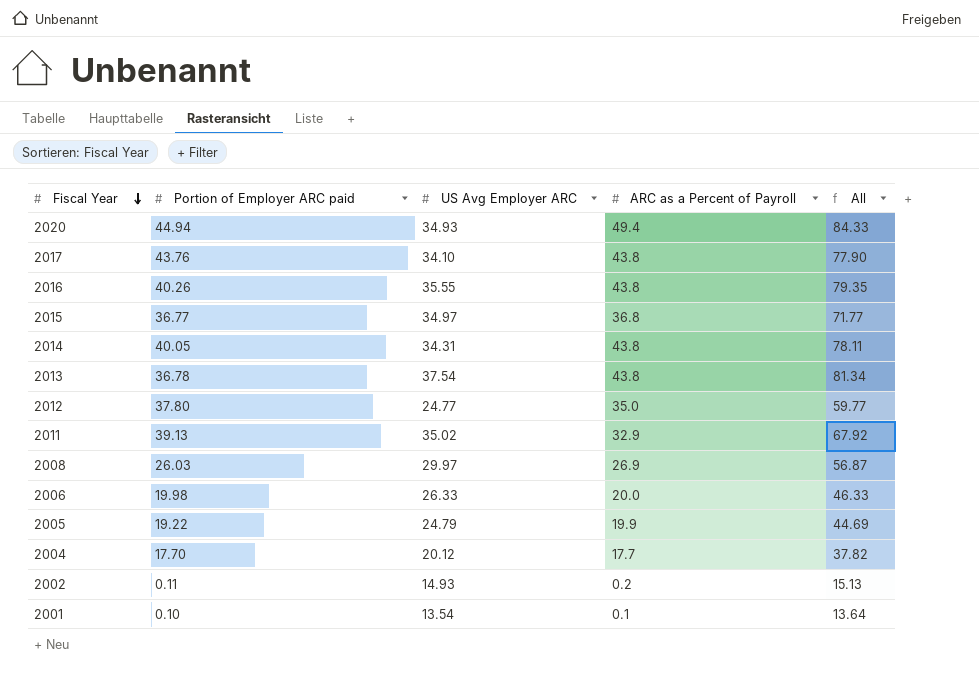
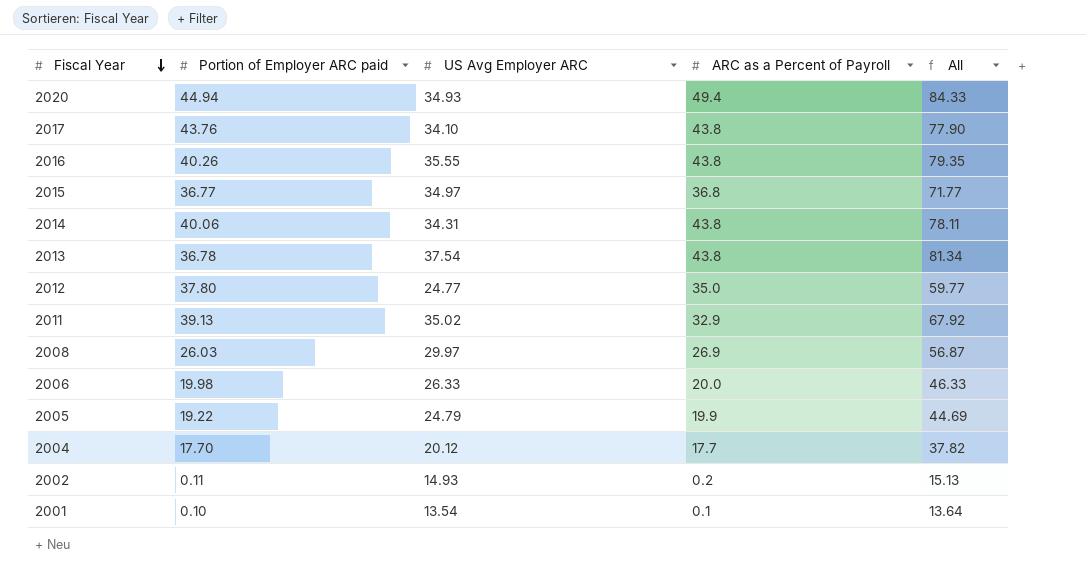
2014 | Portion of Employer ARC paid: 40.05 -> 40.06

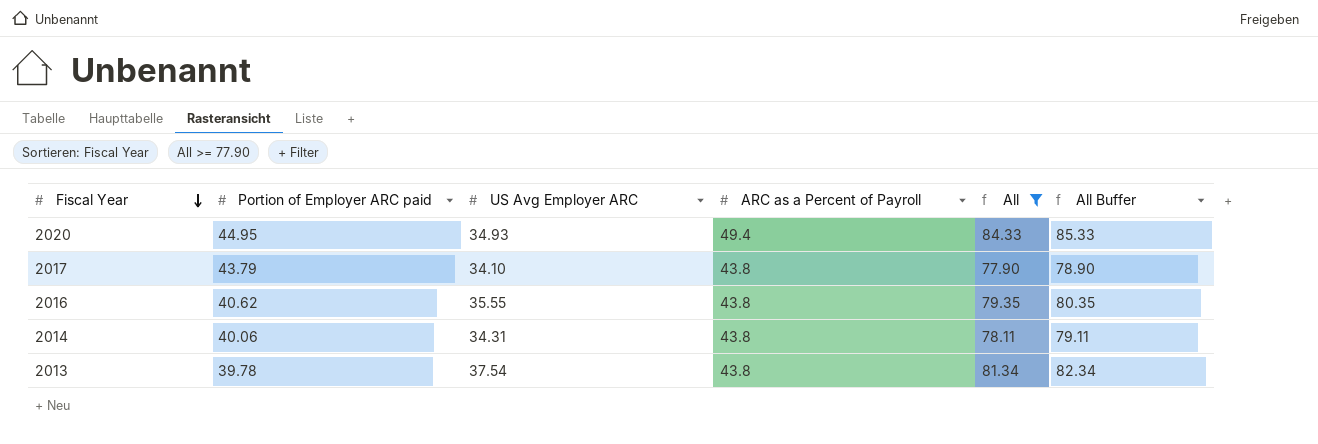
filter: none -> All >= 77.90
column All Buffer | formula: none -> [All] + 1
2020 | Portion of Employer ARC paid: 44.94 -> 44.95
2017 | Portion of Employer ARC paid: 43.76 -> 43.79
2016 | Portion of Employer ARC paid: 40.26 -> 40.62
2013 | Portion of Employer ARC paid: 36.78 -> 39.78

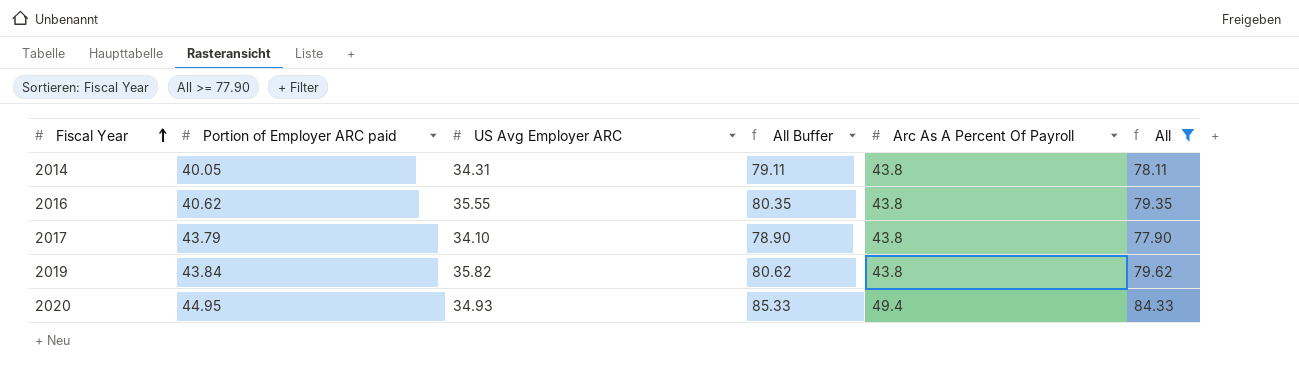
row order: Fiscal Year descending -> Fiscal Year ascending
column All Buffer | position: 6 -> 4
column name: ARC as a Percent of Payroll -> Arc As A Percent Of Payroll
row 2013: 39.78 | 37.54 | 43.8 | 81.34 | 82.34 -> none
2014 | Portion of Employer ARC paid: 40.06 -> 40.05
row 2019: none -> 43.84 | 35.82 | 80.62 | 43.8 | 79.62

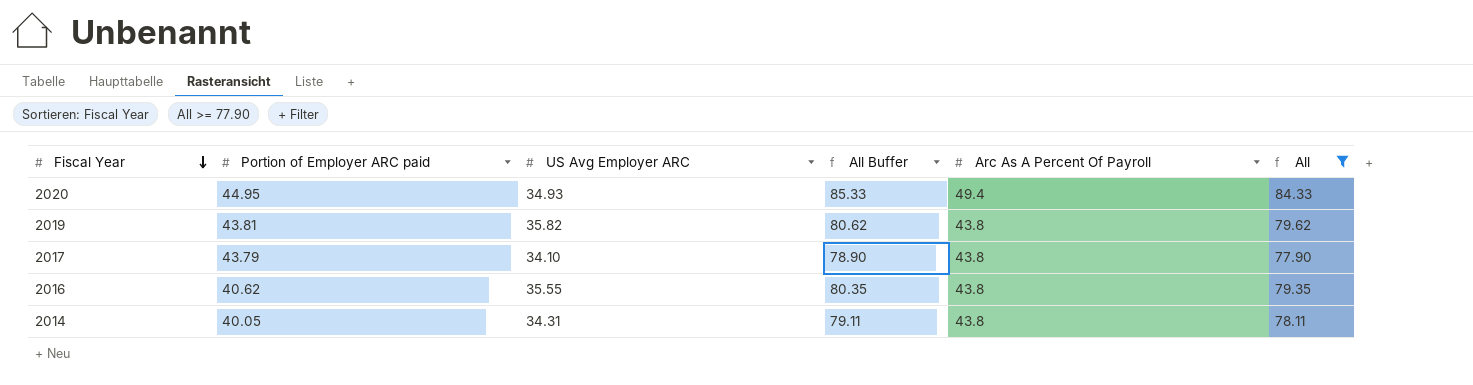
row order: Fiscal Year ascending -> Fiscal Year descending
2019 | Portion of Employer ARC paid: 43.84 -> 43.81

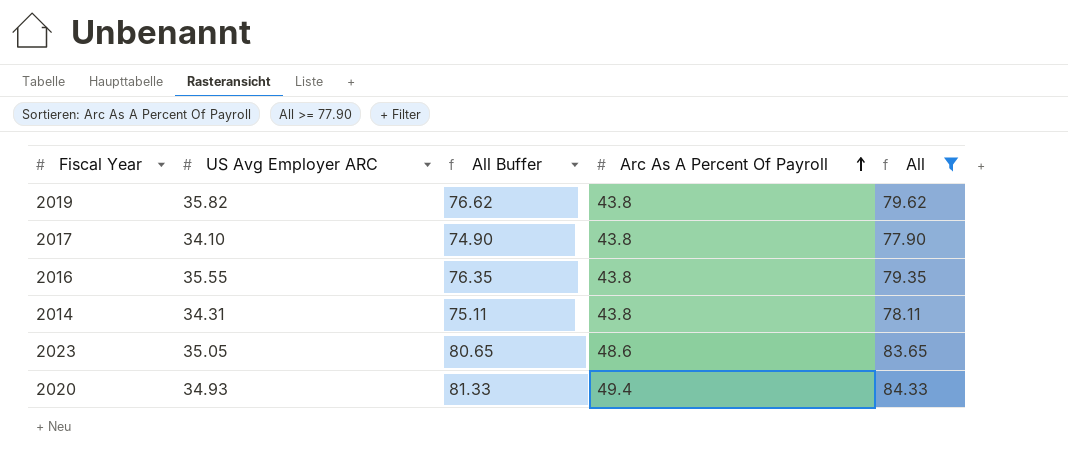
row order: Fiscal Year descending -> Arc As A Percent Of Payroll ascending
column Portion of Employer ARC paid | position: 2 -> none
column All Buffer | formula: [All] + 1 -> [All] - 3
row 2023: none -> 35.05 | 80.65 | 48.6 | 83.65

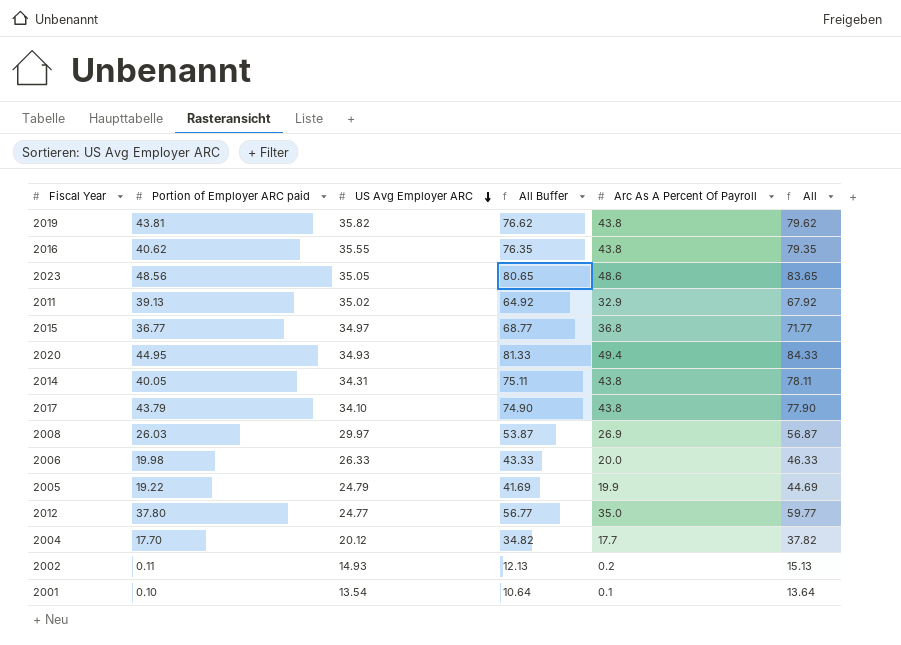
filter: All >= 77.90 -> none
row order: Arc As A Percent Of Payroll ascending -> US Avg Employer ARC descending
column Portion of Employer ARC paid | position: none -> 2

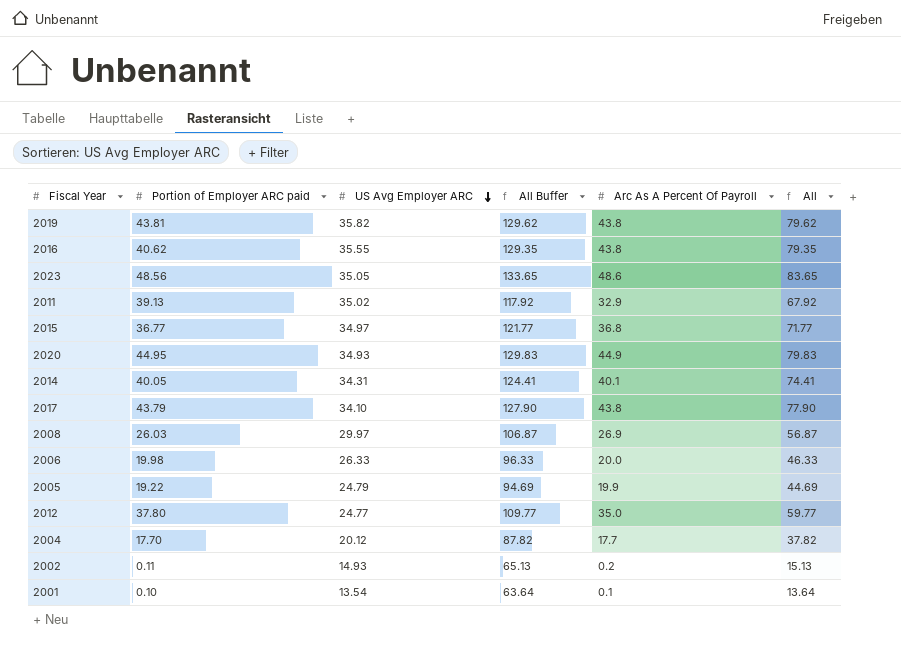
column All Buffer | formula: [All] - 3 -> [All] + 50
2020 | Arc As A Percent Of Payroll: 49.4 -> 44.9
2020 | All: 84.33 -> 79.83
2014 | Arc As A Percent Of Payroll: 43.8 -> 40.1
2014 | All: 78.11 -> 74.41

